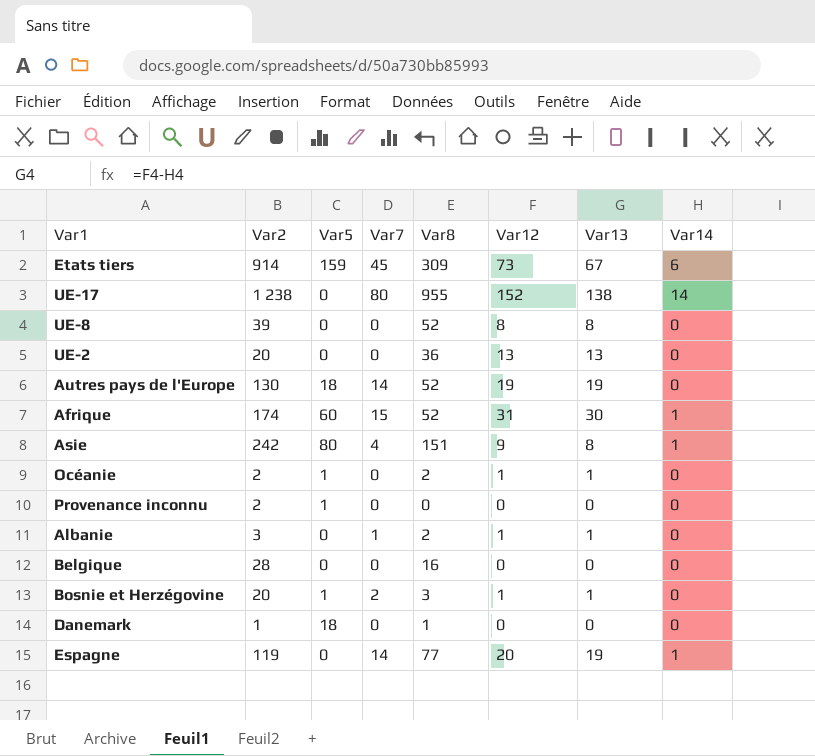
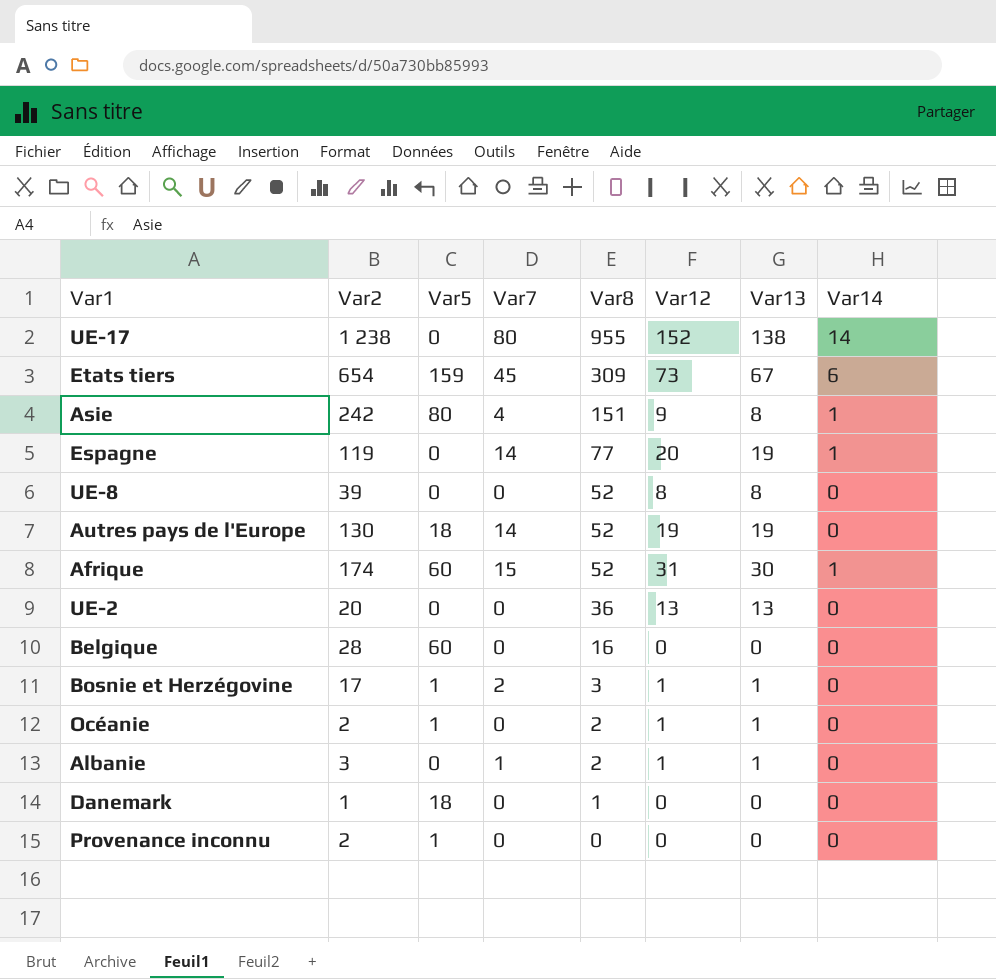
row order: none -> Var8 descending
Etats tiers | Var2: 914 -> 654
Belgique | Var5: 0 -> 60
Bosnie et Herzégovine | Var2: 20 -> 17

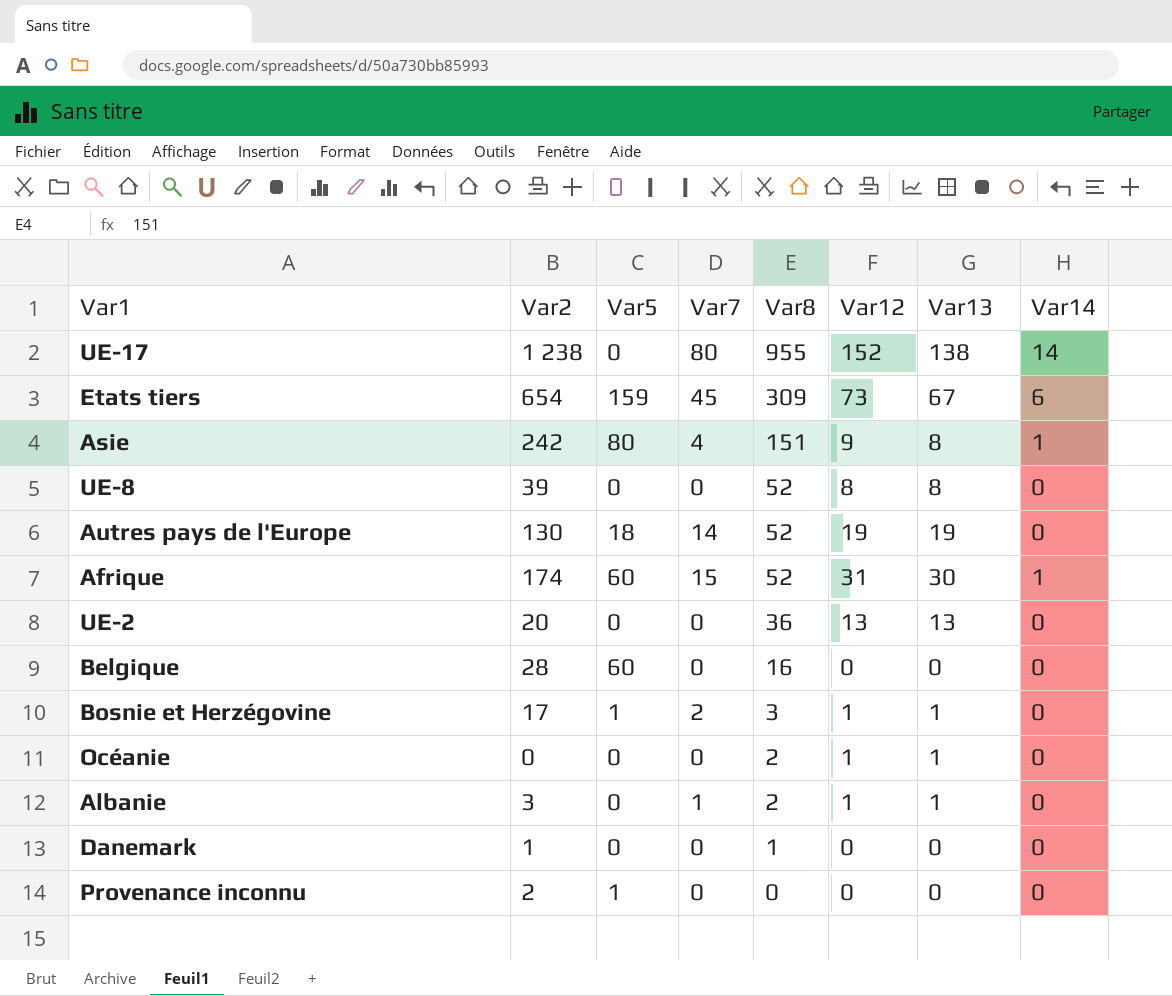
row Espagne: 119 | 0 | 14 | 77 | 20 | 19 | 1 -> none
Océanie | Var2: 2 -> 0
Océanie | Var5: 1 -> 0
Danemark | Var5: 18 -> 0

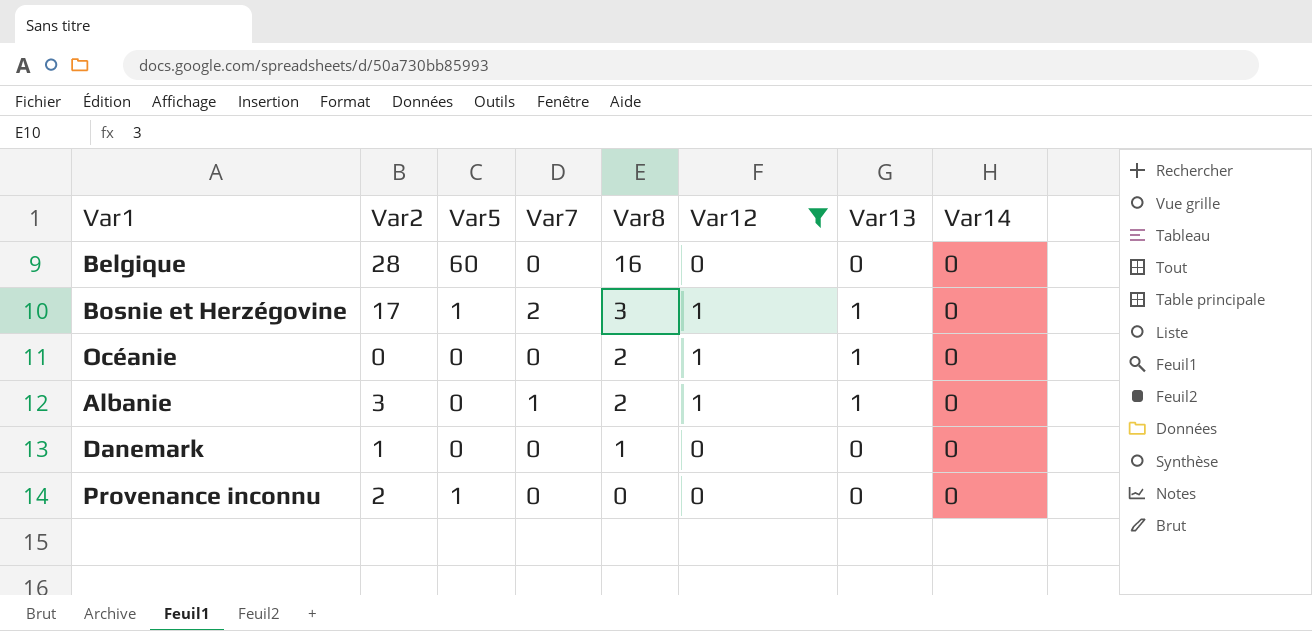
filter: none -> Var12 <= 1

